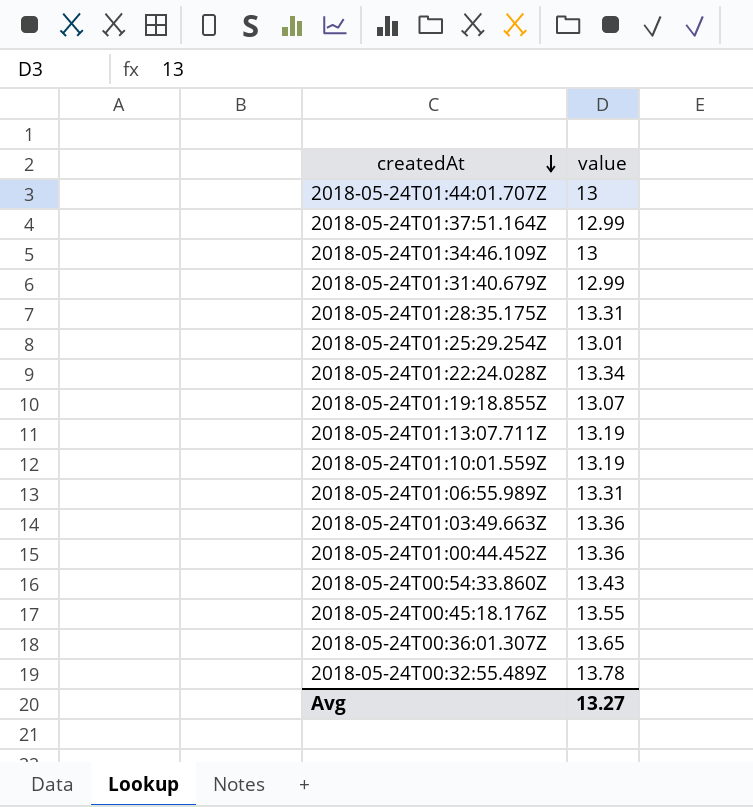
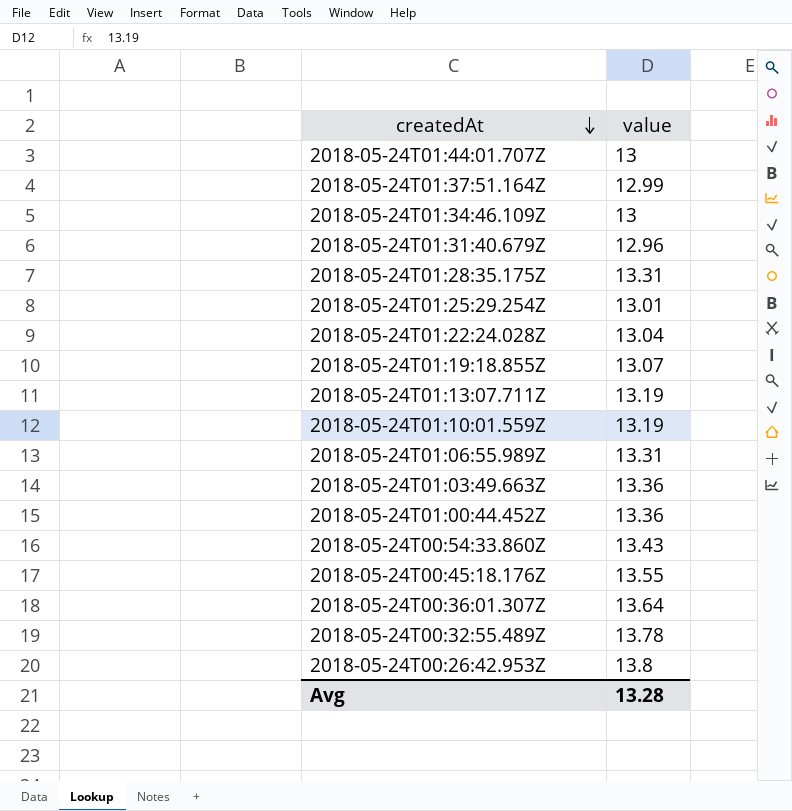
2018-05-24T01:31:40.679Z | value: 12.99 -> 12.96
2018-05-24T01:22:24.028Z | value: 13.34 -> 13.04
2018-05-24T00:36:01.307Z | value: 13.65 -> 13.64
row 2018-05-24T00:26:42.953Z: none -> 13.8
Avg | value: 13.27 -> 13.28

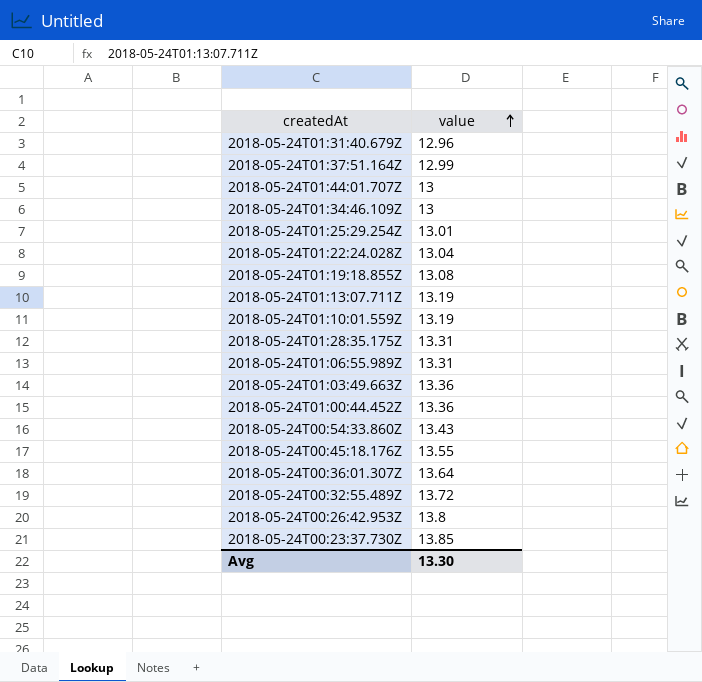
row order: createdAt descending -> value ascending
2018-05-24T01:19:18.855Z | value: 13.07 -> 13.08
2018-05-24T00:32:55.489Z | value: 13.78 -> 13.72
row 2018-05-24T00:23:37.730Z: none -> 13.85
Avg | value: 13.28 -> 13.30

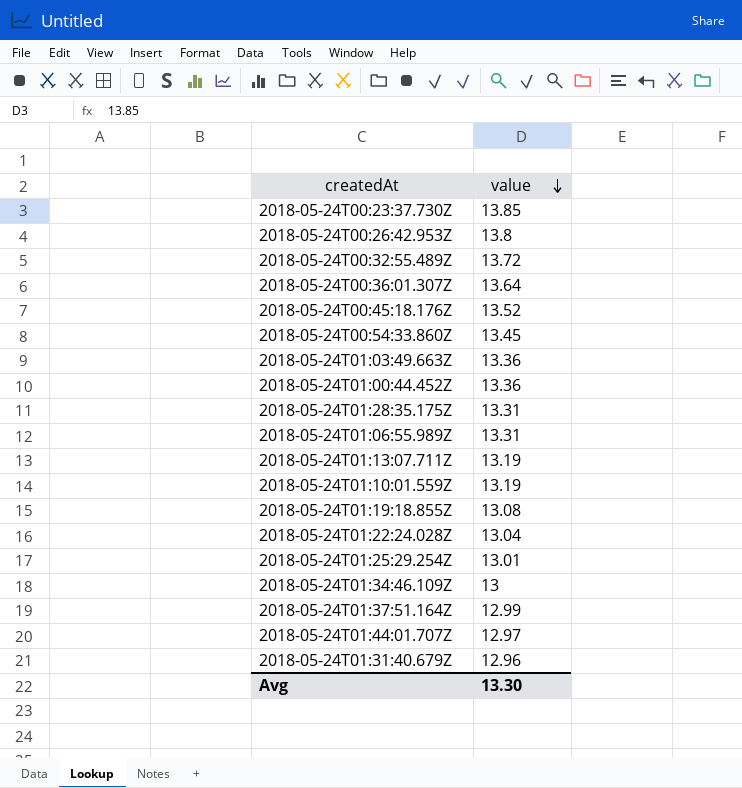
row order: value ascending -> value descending
2018-05-24T00:45:18.176Z | value: 13.55 -> 13.52
2018-05-24T00:54:33.860Z | value: 13.43 -> 13.45
2018-05-24T01:44:01.707Z | value: 13 -> 12.97

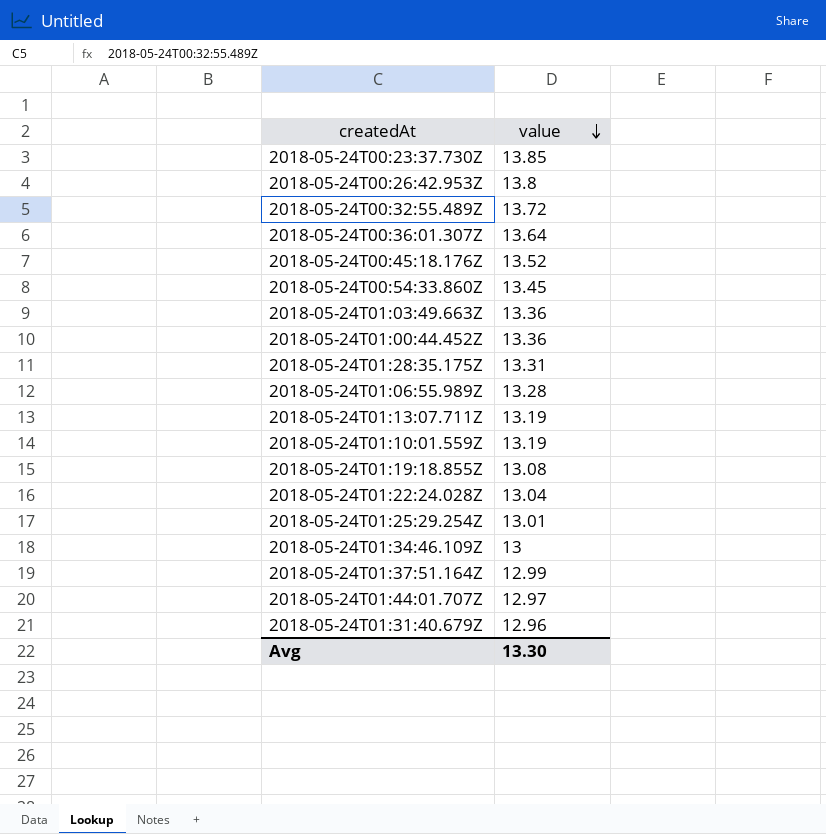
2018-05-24T01:06:55.989Z | value: 13.31 -> 13.28

